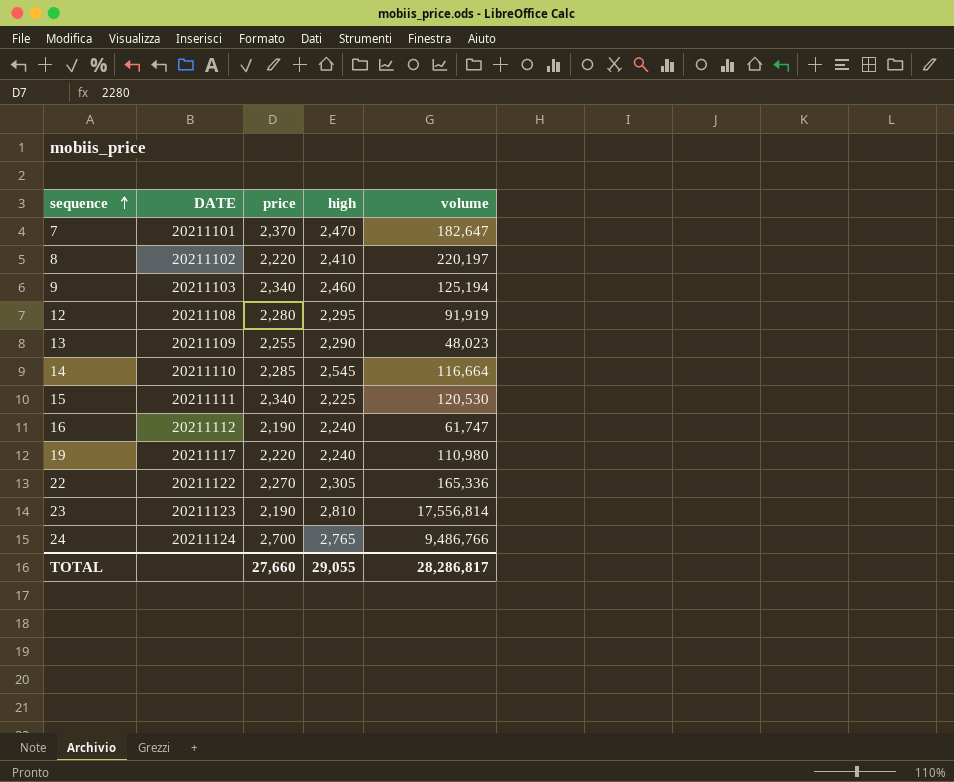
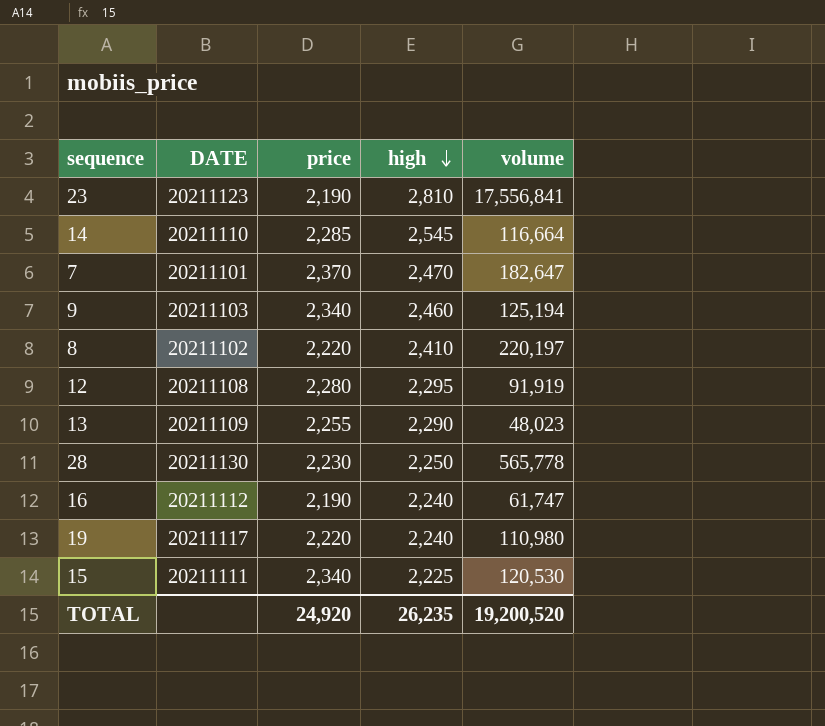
row order: sequence ascending -> high descending
row 22: 20211122 | 2,270 | 2,305 | 165,336 -> none
row 24: 20211124 | 2,700 | 2,765 | 9,486,766 -> none
23 | volume: 17,556,814 -> 17,556,841
row 28: none -> 20211130 | 2,230 | 2,250 | 565,778
TOTAL | price: 27,660 -> 24,920
TOTAL | high: 29,055 -> 26,235
TOTAL | volume: 28,286,817 -> 19,200,520

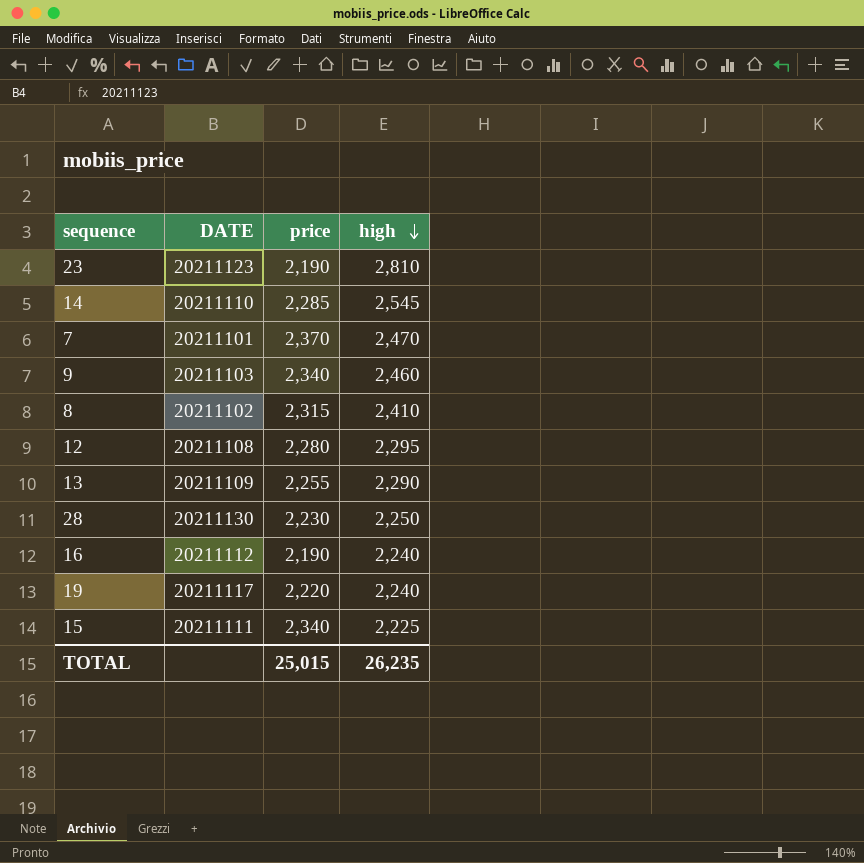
column volume | position: 5 -> none
8 | price: 2,220 -> 2,315
TOTAL | price: 24,920 -> 25,015

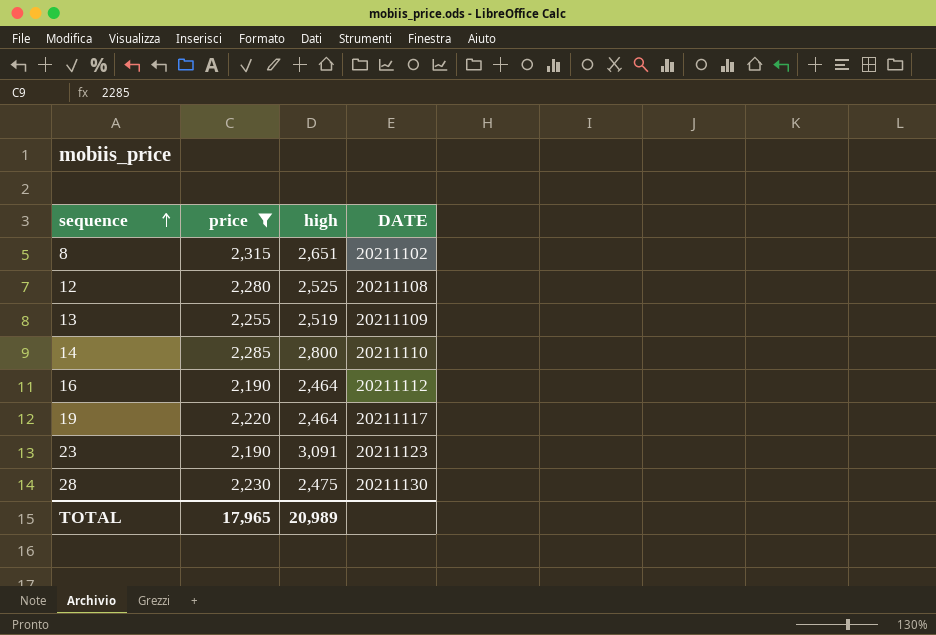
filter: none -> price <= 2,315
row order: high descending -> sequence ascending
column DATE | position: 2 -> 4
8 | high: 2,410 -> 2,651
12 | high: 2,295 -> 2,525
13 | high: 2,290 -> 2,519
14 | high: 2,545 -> 2,800
16 | high: 2,240 -> 2,464
19 | high: 2,240 -> 2,464
23 | high: 2,810 -> 3,091
28 | high: 2,250 -> 2,475
TOTAL | price: 25,015 -> 17,965
TOTAL | high: 26,235 -> 20,989

